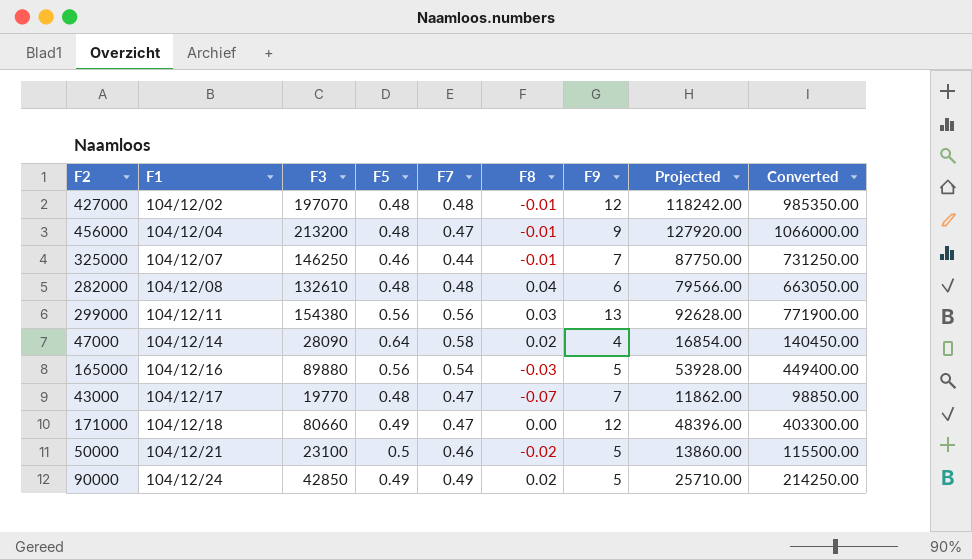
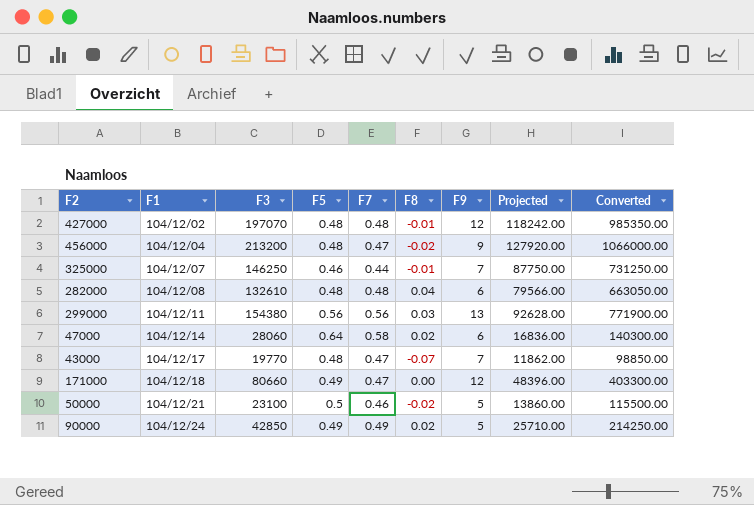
row 165000: 104/12/16 | 89880 | 0.56 | 0.54 | -0.03 | 5 | 53928.00 | 449400.00 -> none
456000 | F8: -0.01 -> -0.02
47000 | F3: 28090 -> 28060
47000 | F9: 4 -> 6
47000 | Projected: 16854.00 -> 16836.00
47000 | Converted: 140450.00 -> 140300.00

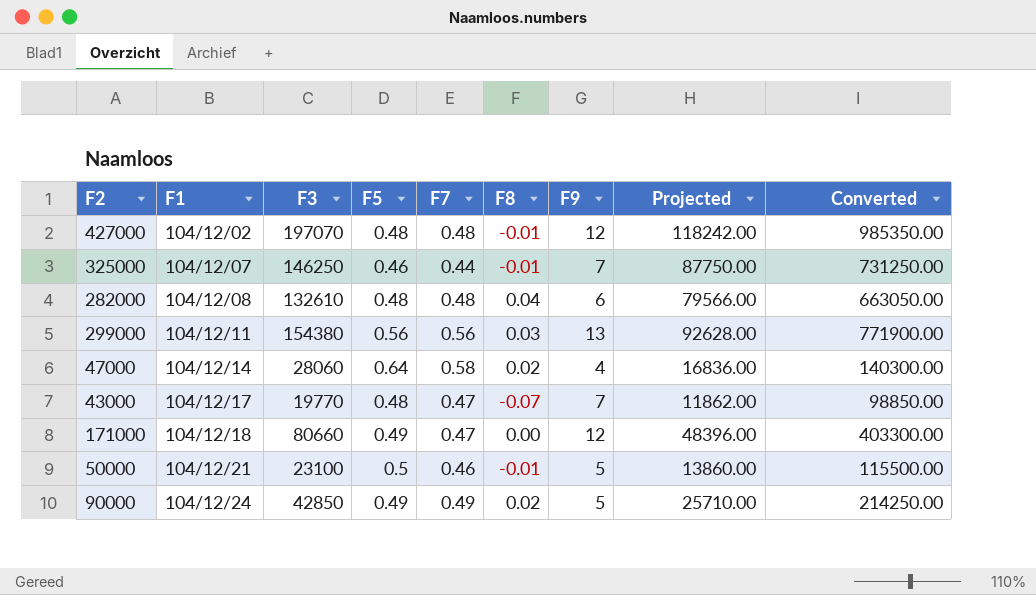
row 456000: 104/12/04 | 213200 | 0.48 | 0.47 | -0.02 | 9 | 127920.00 | 1066000.00 -> none
47000 | F9: 6 -> 4
50000 | F8: -0.02 -> -0.01

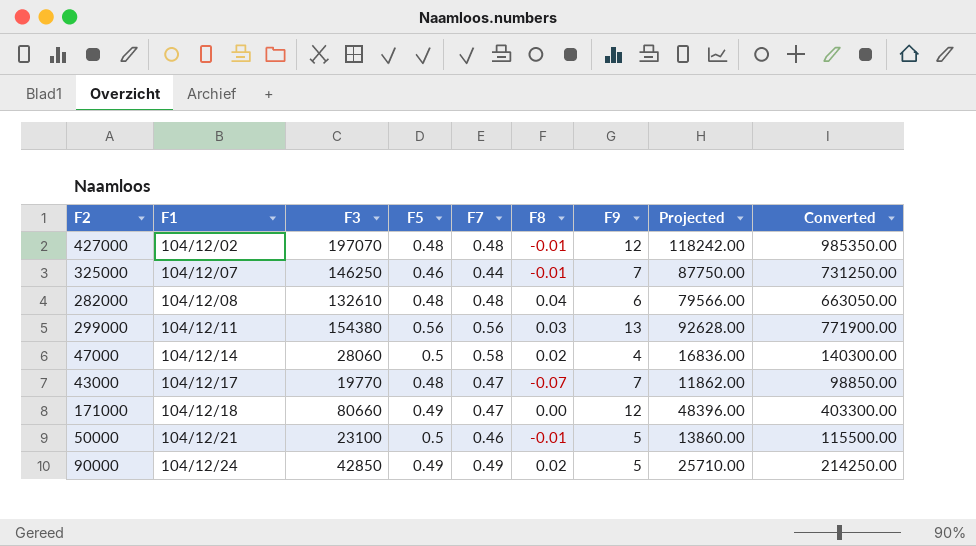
47000 | F5: 0.64 -> 0.5

